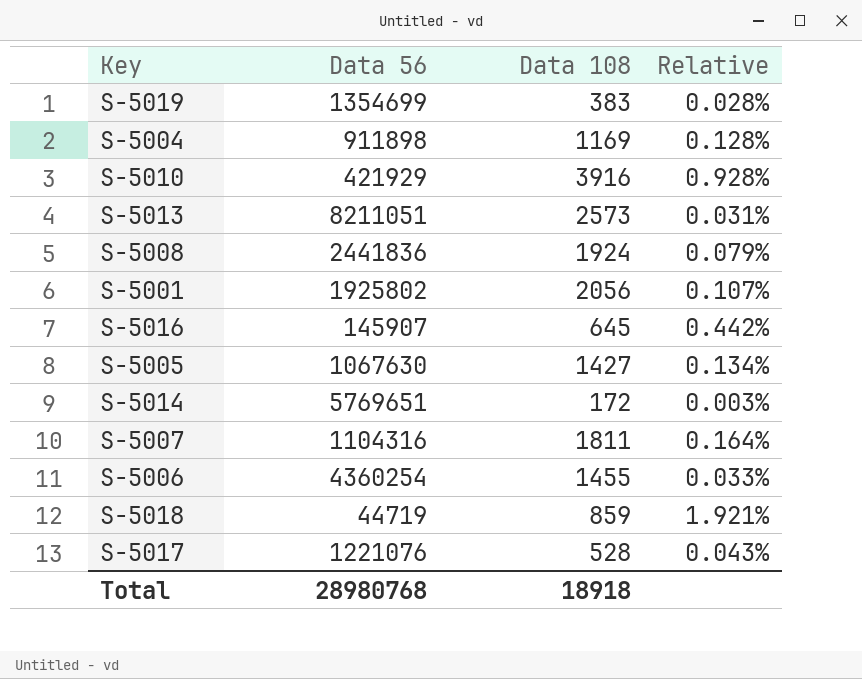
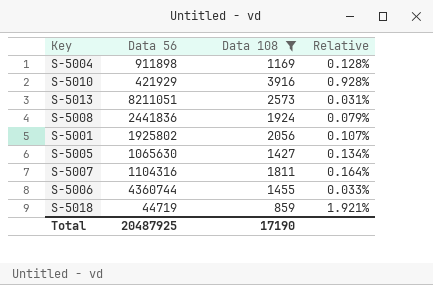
filter: none -> Data 108 >= 859
S-5005 | Data 56: 1067630 -> 1065630
S-5006 | Data 56: 4360254 -> 4360744
Total | Data 56: 28980768 -> 20487925
Total | Data 108: 18918 -> 17190

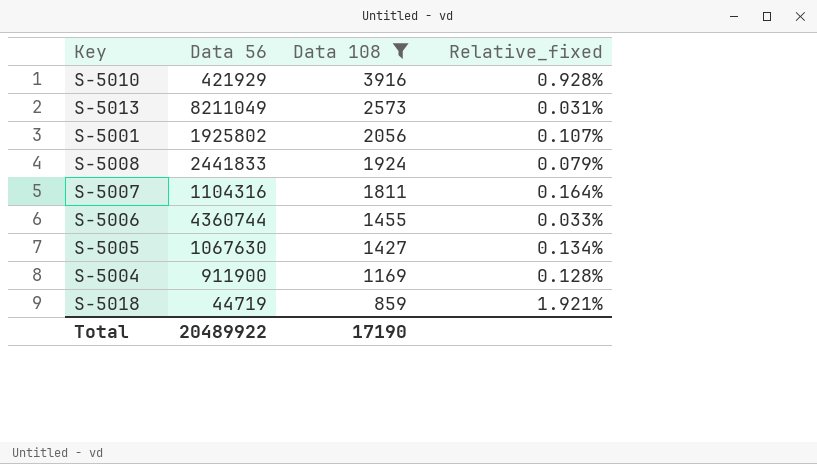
row order: none -> Data 108 descending
column name: Relative -> Relative_fixed
S-5013 | Data 56: 8211051 -> 8211049
S-5008 | Data 56: 2441836 -> 2441833
S-5005 | Data 56: 1065630 -> 1067630
S-5004 | Data 56: 911898 -> 911900
Total | Data 56: 20487925 -> 20489922

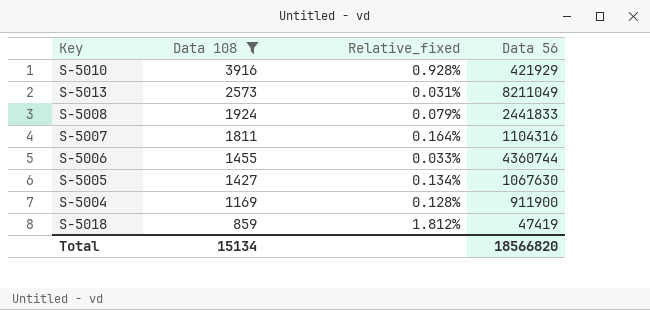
column Data 56 | position: 2 -> 4
row S-5001: 1925802 | 2056 | 0.107% -> none
S-5018 | Relative_fixed: 1.921% -> 1.812%
S-5018 | Data 56: 44719 -> 47419
Total | Data 108: 17190 -> 15134
Total | Data 56: 20489922 -> 18566820

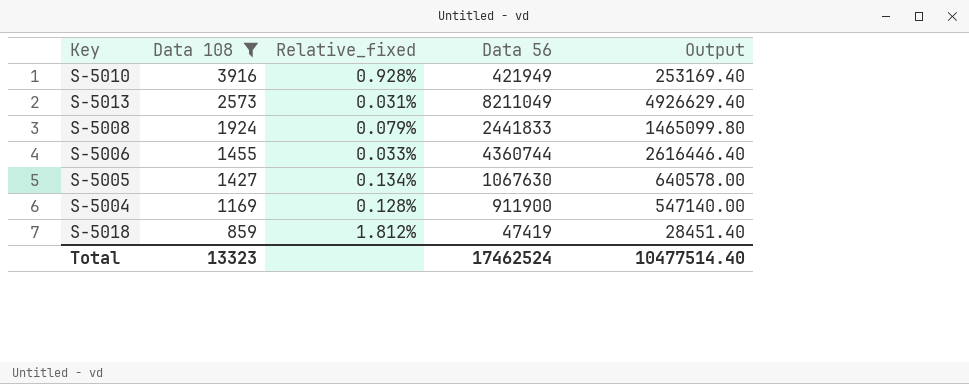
column Output | formula: none -> [Data 56] * 0.6
row S-5007: 1811 | 0.164% | 1104316 -> none
S-5010 | Data 56: 421929 -> 421949
Total | Data 108: 15134 -> 13323
Total | Data 56: 18566820 -> 17462524

